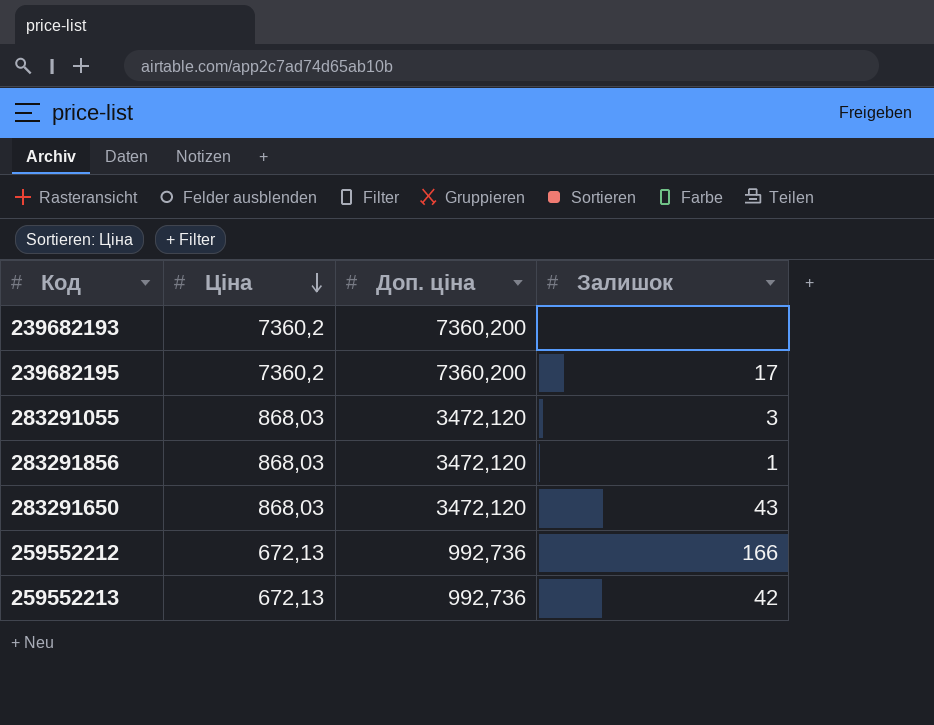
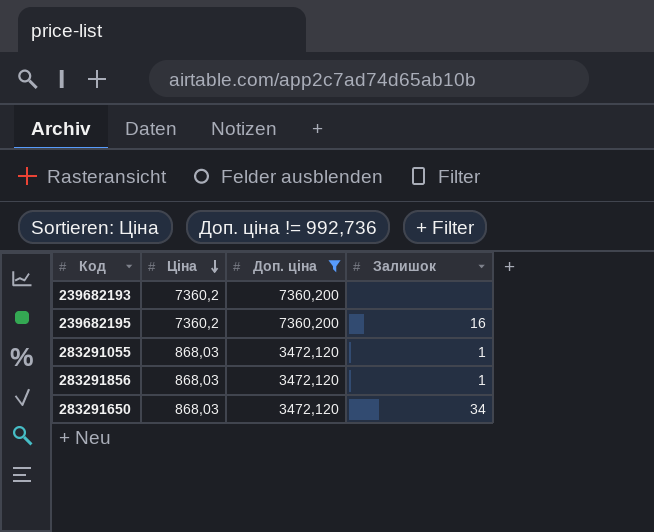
filter: none -> Доп. ціна != 992,736
239682195 | Залишок: 17 -> 16
283291055 | Залишок: 3 -> 1
283291650 | Залишок: 43 -> 34

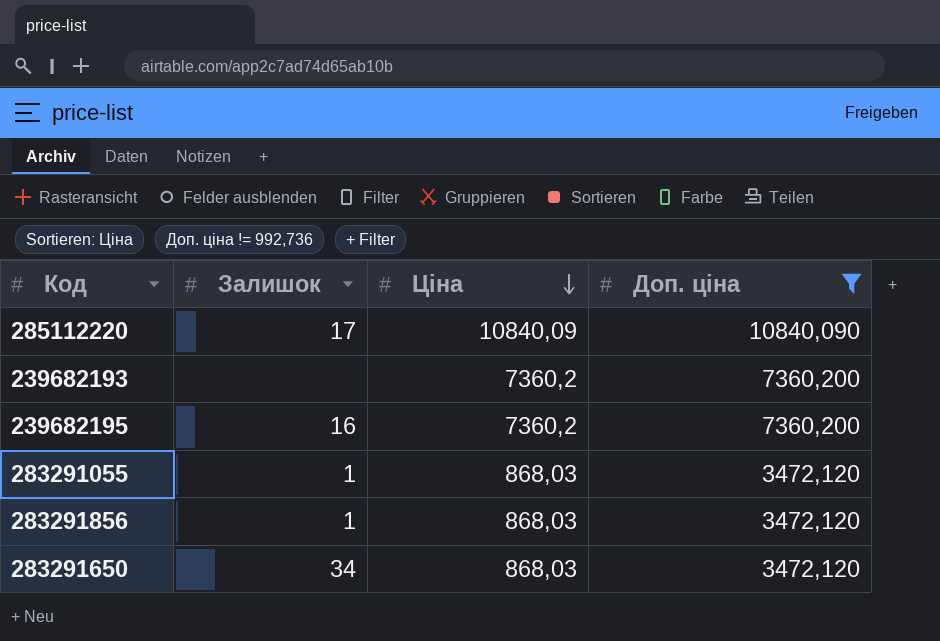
column Залишок | position: 4 -> 2
row 285112220: none -> 17 | 10840,09 | 10840,090

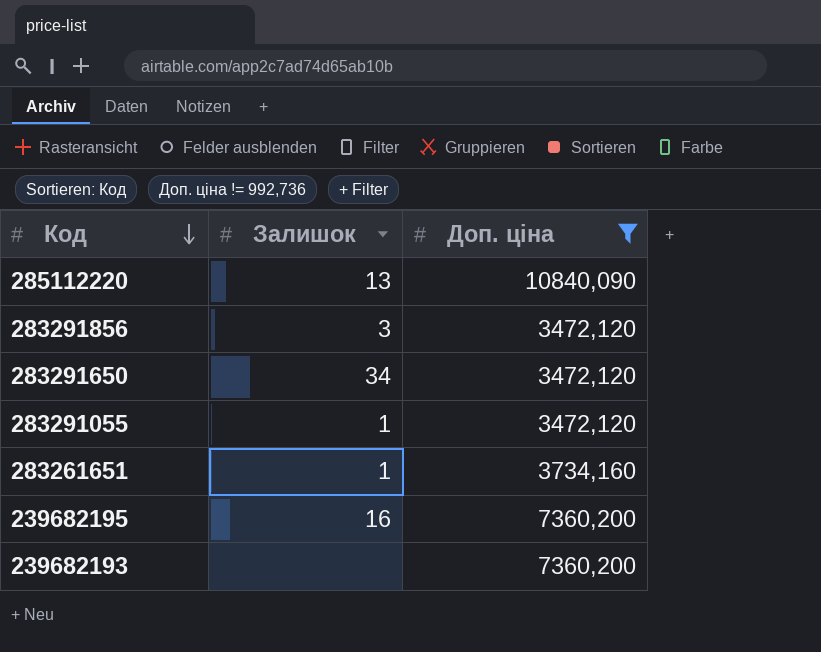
row order: Ціна descending -> Код descending
column Ціна | position: 3 -> none
285112220 | Залишок: 17 -> 13
283291856 | Залишок: 1 -> 3
row 283261651: none -> 1 | 3734,160

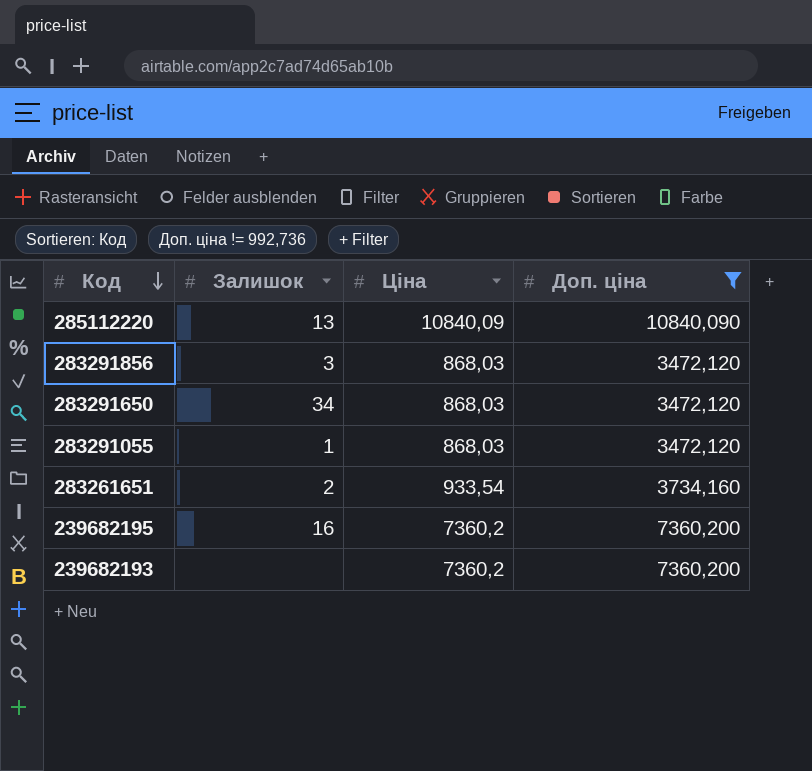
column Ціна | position: none -> 3
283261651 | Залишок: 1 -> 2

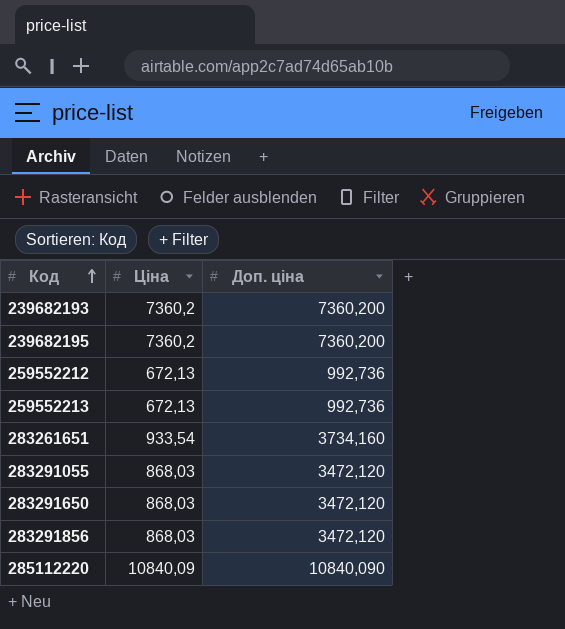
filter: Доп. ціна != 992,736 -> none
row order: Код descending -> Код ascending
column Залишок | position: 2 -> none

